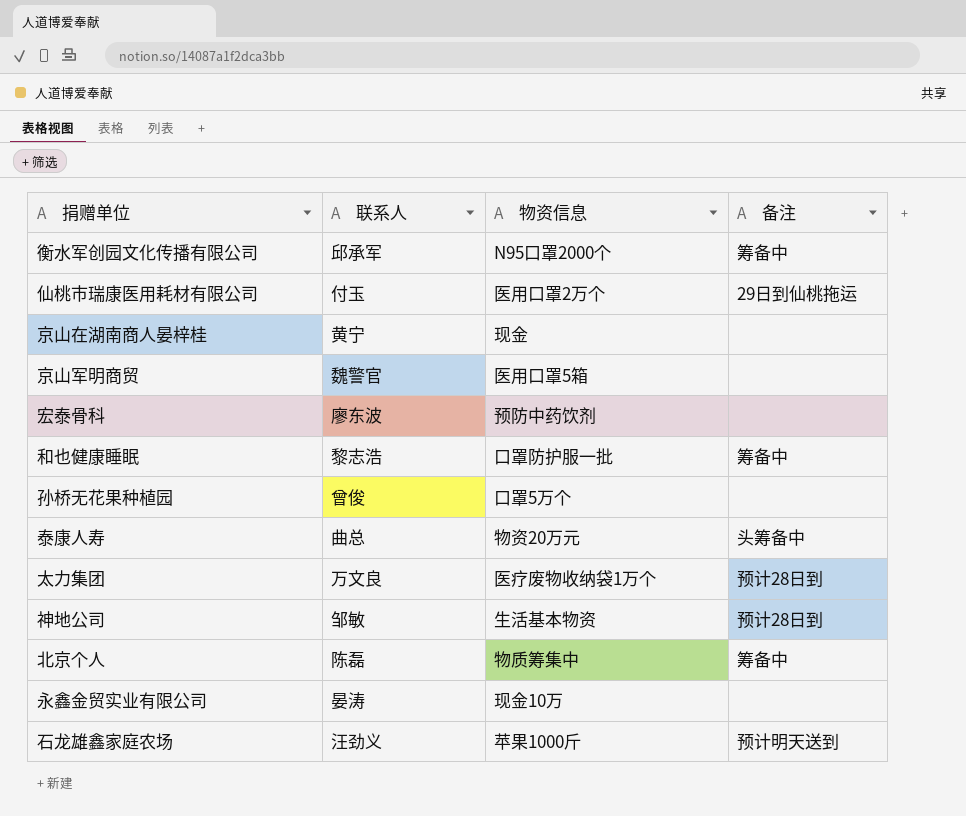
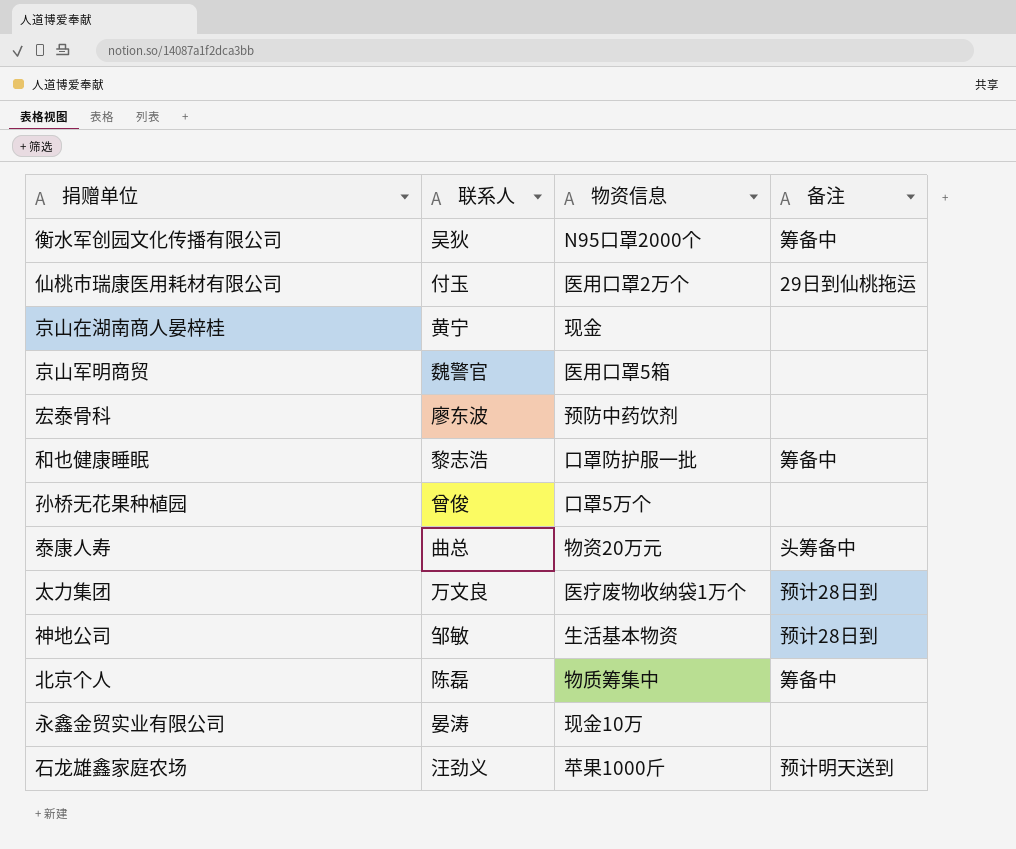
衡水军创园文化传播有限公司 | 联系人: 邱承军 -> 吴狄

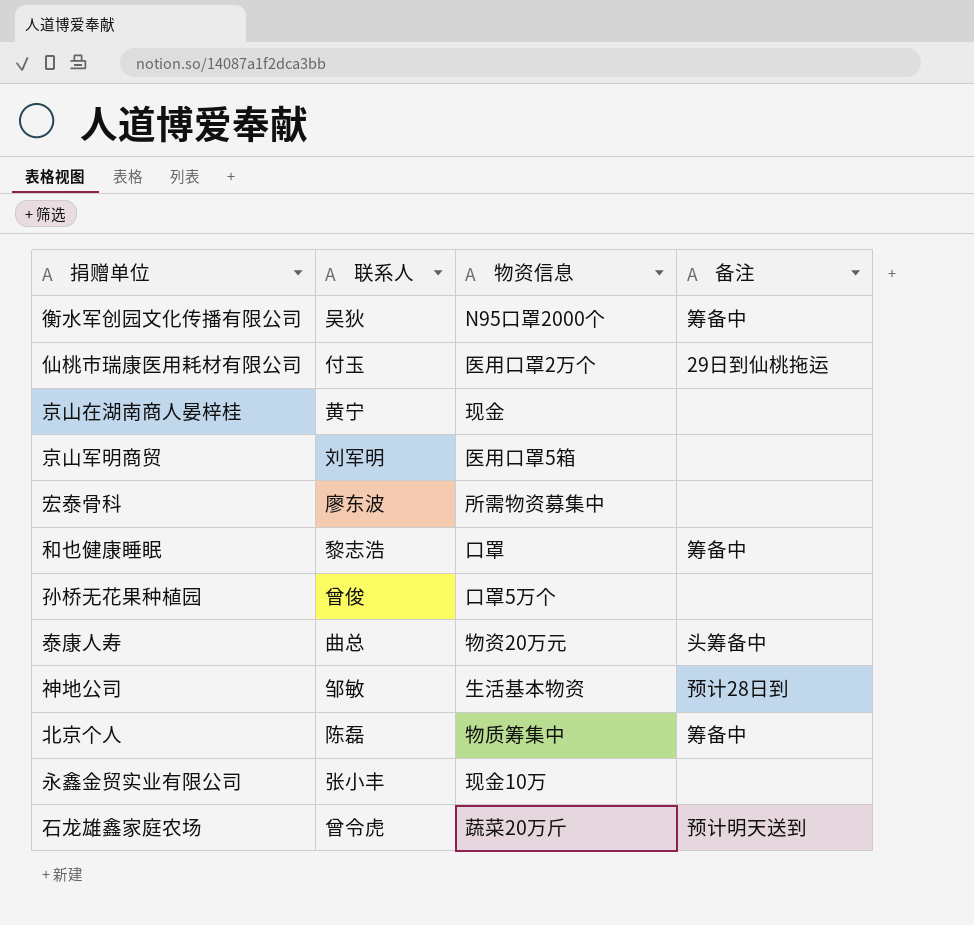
row 太力集团: 万文良 | 医疗废物收纳袋1万个 | 预计28日到 -> none
京山军明商贸 | 联系人: 魏警官 -> 刘军明
宏泰骨科 | 物资信息: 预防中药饮剂 -> 所需物资募集中
和也健康睡眠 | 物资信息: 口罩防护服一批 -> 口罩
永鑫金贸实业有限公司 | 联系人: 晏涛 -> 张小丰
石龙雄鑫家庭农场 | 联系人: 汪劲义 -> 曾令虎
石龙雄鑫家庭农场 | 物资信息: 苹果1000斤 -> 蔬菜20万斤

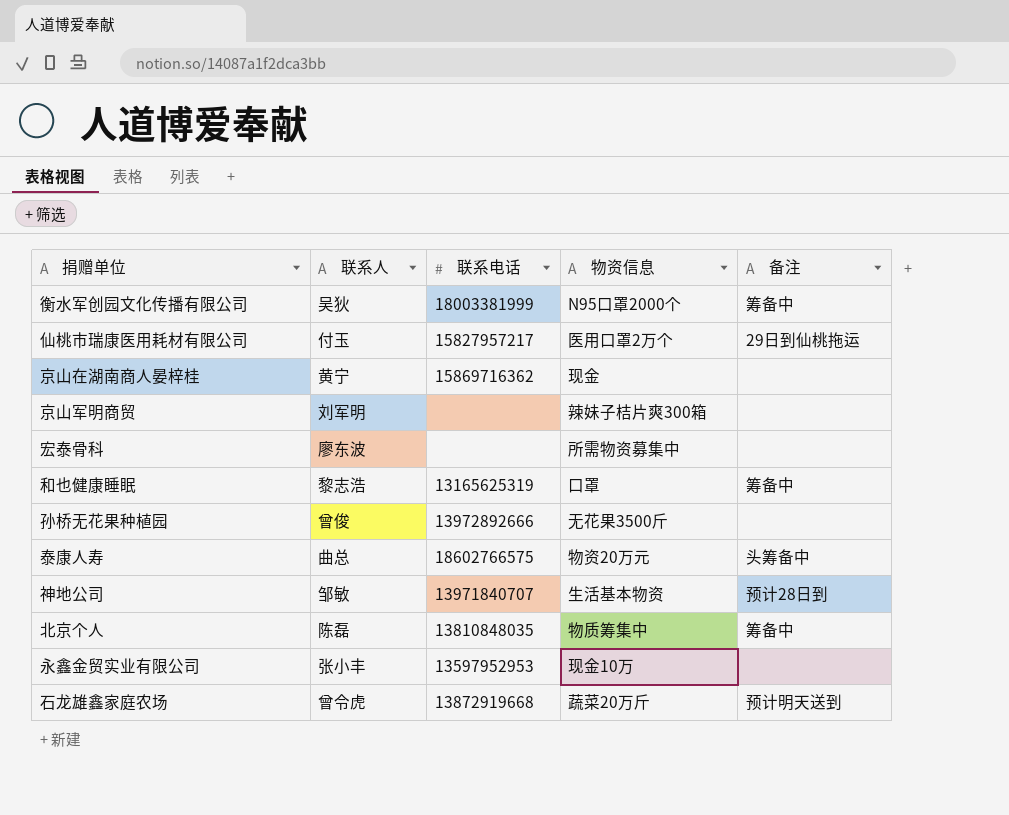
column 联系电话 | position: none -> 3
京山军明商贸 | 物资信息: 医用口罩5箱 -> 辣妹子桔片爽300箱
孙桥无花果种植园 | 物资信息: 口罩5万个 -> 无花果3500斤

